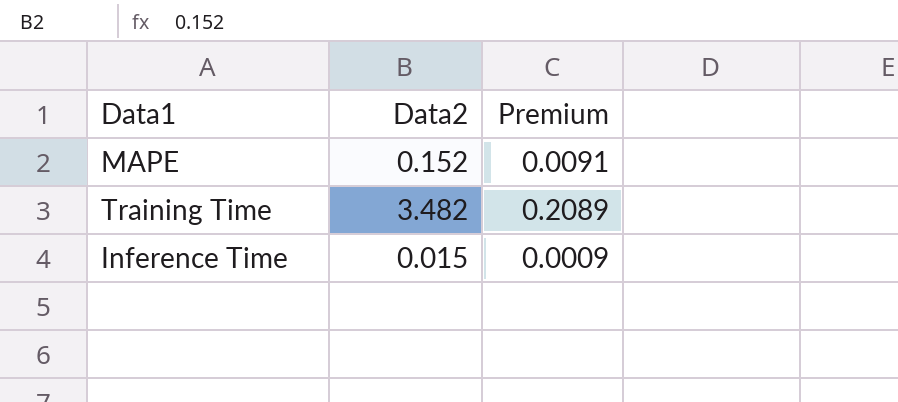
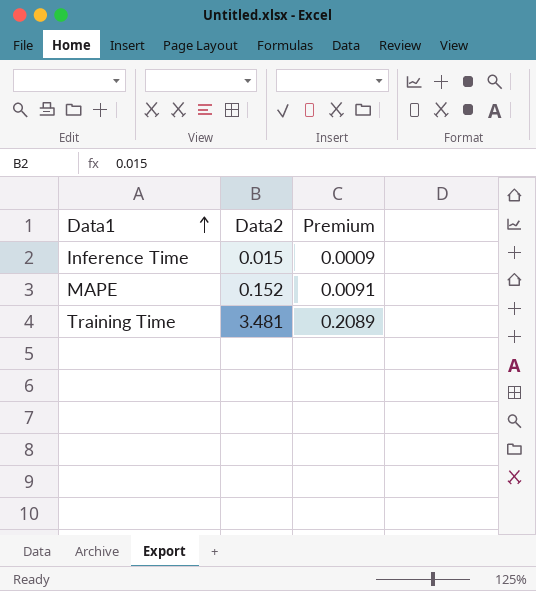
row order: none -> Data1 ascending
Training Time | Data2: 3.482 -> 3.481

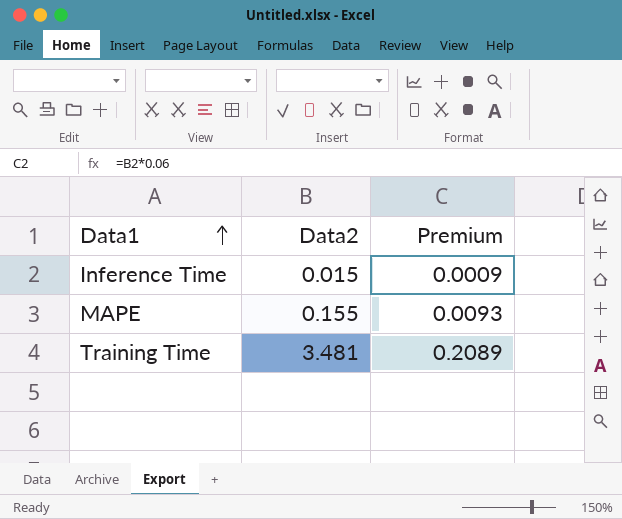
MAPE | Data2: 0.152 -> 0.155
MAPE | Premium: 0.0091 -> 0.0093

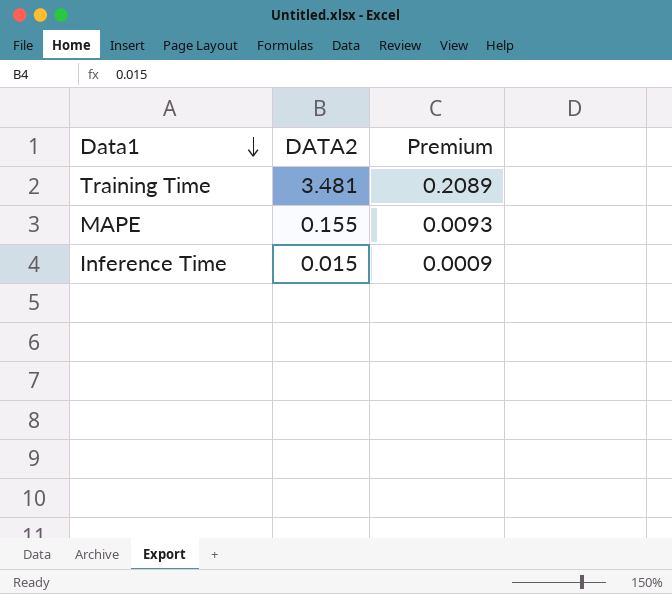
row order: Data1 ascending -> Data1 descending
column name: Data2 -> DATA2

